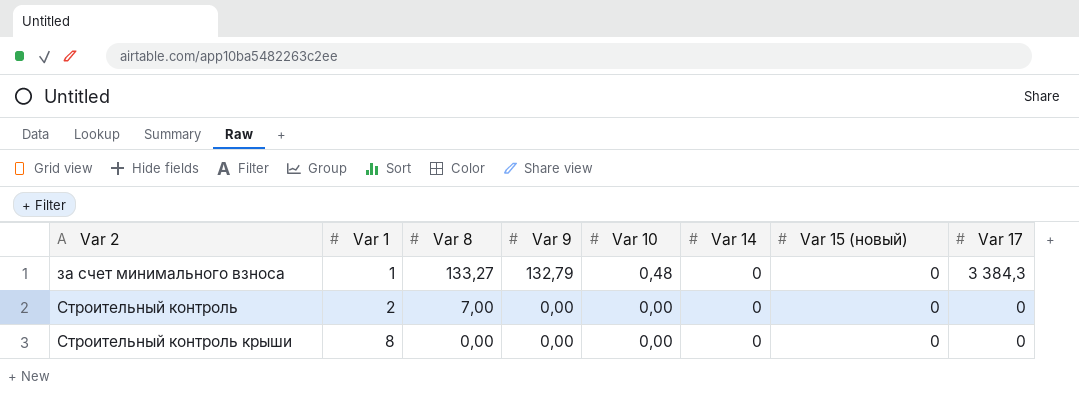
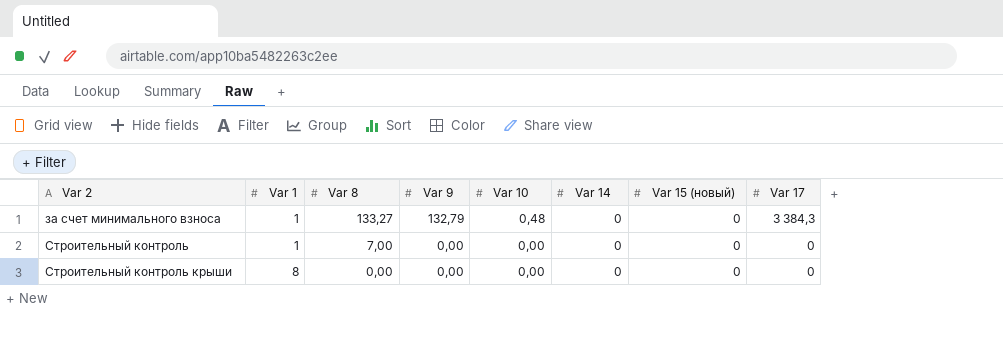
Строительный контроль | Var 1: 2 -> 1

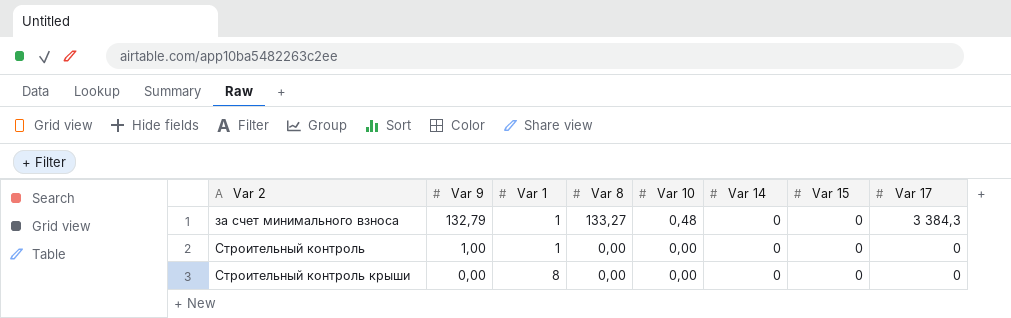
column Var 9 | position: 4 -> 2
column name: Var 15 (новый) -> Var 15
Строительный контроль | Var 9: 0,00 -> 1,00
Строительный контроль | Var 8: 7,00 -> 0,00

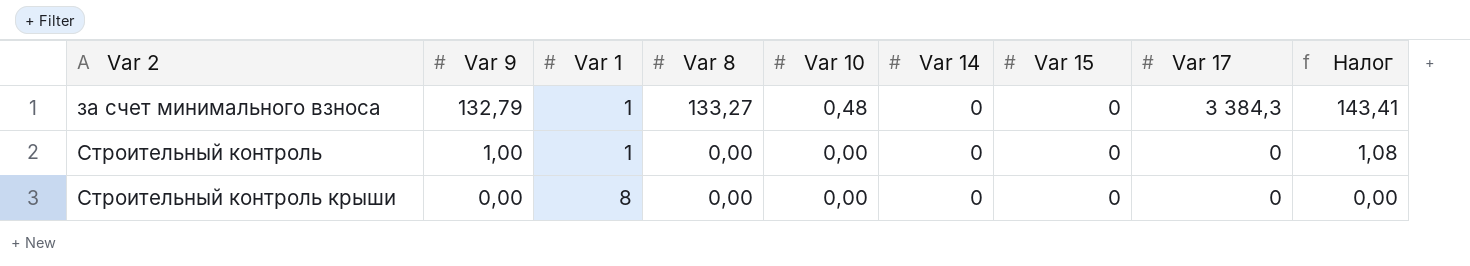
column Налог | formula: none -> [Var 9] * 1,08

